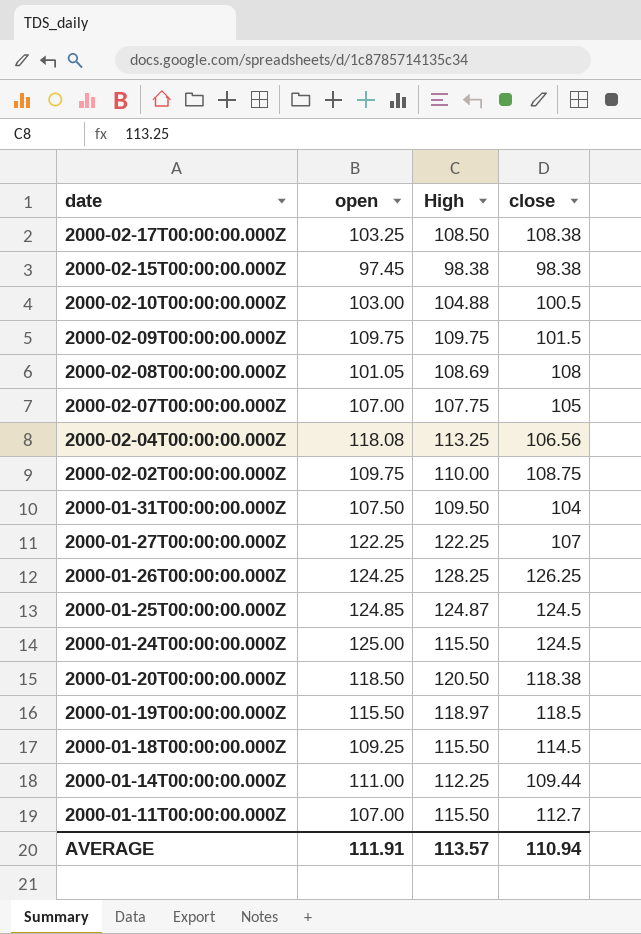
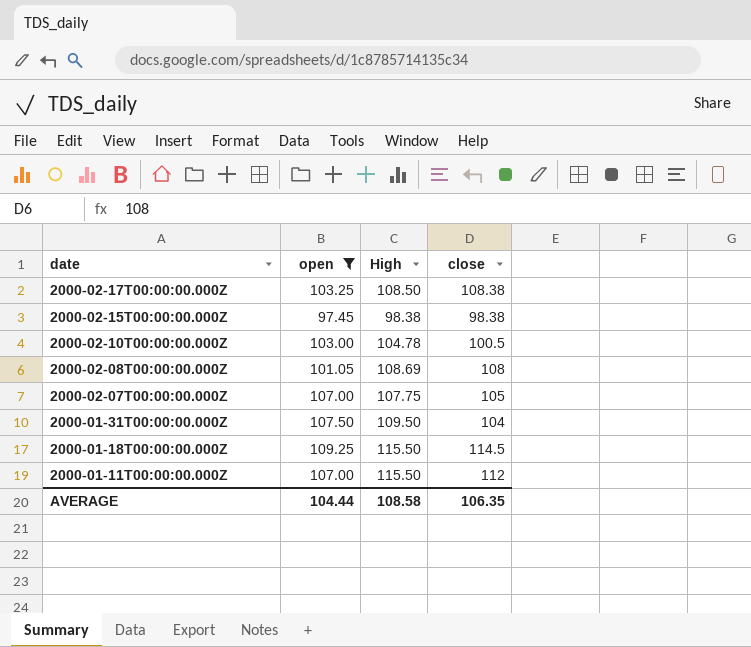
filter: none -> open <= 109.25
2000-02-10T00:00:00.000Z | High: 104.88 -> 104.78
2000-01-11T00:00:00.000Z | close: 112.7 -> 112
AVERAGE | open: 111.91 -> 104.44
AVERAGE | High: 113.57 -> 108.58
AVERAGE | close: 110.94 -> 106.35

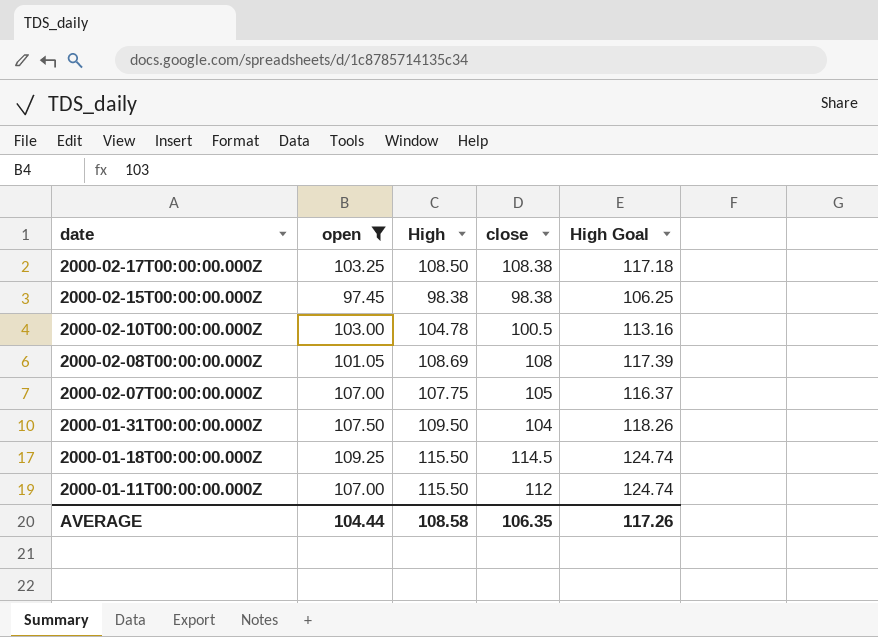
column High Goal | formula: none -> [High] * 1.08

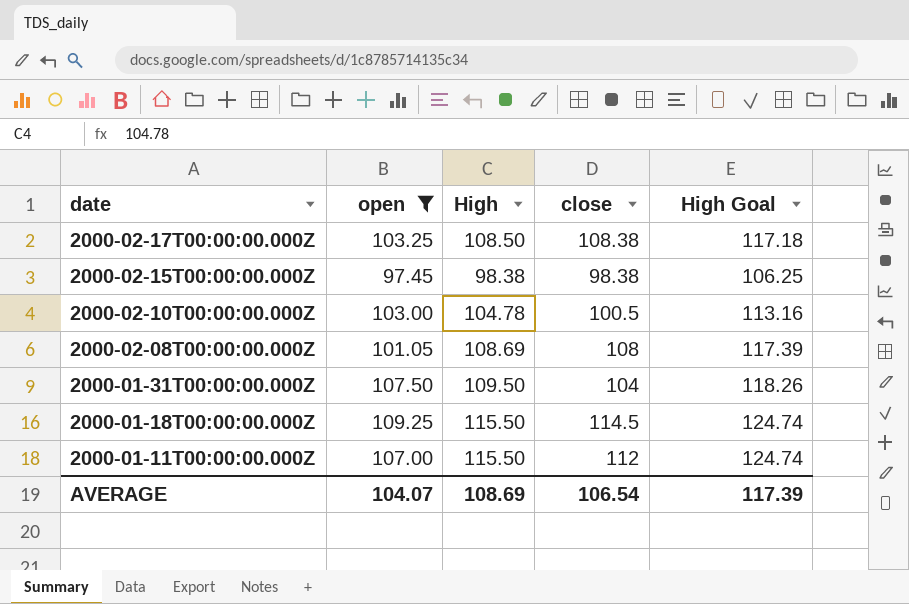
row 2000-02-07T00:00:00.000Z: 107.00 | 107.75 | 105 | 116.37 -> none
AVERAGE | open: 104.44 -> 104.07
AVERAGE | High: 108.58 -> 108.69
AVERAGE | close: 106.35 -> 106.54
AVERAGE | High Goal: 117.26 -> 117.39

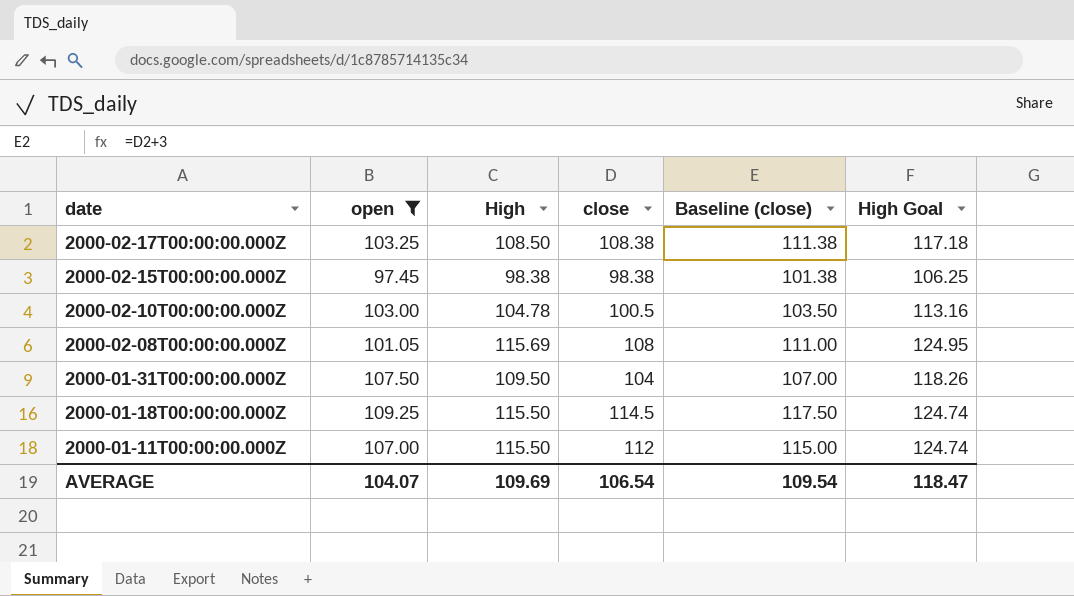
column Baseline (close) | formula: none -> [close] + 3
2000-02-08T00:00:00.000Z | High: 108.69 -> 115.69
2000-02-08T00:00:00.000Z | High Goal: 117.39 -> 124.95
AVERAGE | High: 108.69 -> 109.69
AVERAGE | High Goal: 117.39 -> 118.47

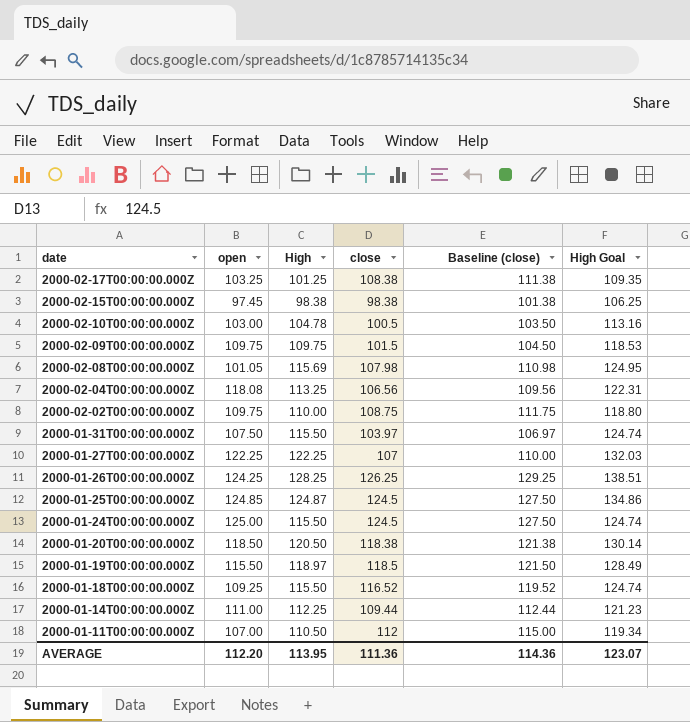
filter: open <= 109.25 -> none
2000-02-17T00:00:00.000Z | High: 108.50 -> 101.25
2000-02-17T00:00:00.000Z | High Goal: 117.18 -> 109.35
2000-02-08T00:00:00.000Z | close: 108 -> 107.98
2000-02-08T00:00:00.000Z | Baseline (close): 111.00 -> 110.98
2000-01-31T00:00:00.000Z | High: 109.50 -> 115.50
2000-01-31T00:00:00.000Z | close: 104 -> 103.97
2000-01-31T00:00:00.000Z | Baseline (close): 107.00 -> 106.97
2000-01-31T00:00:00.000Z | High Goal: 118.26 -> 124.74
2000-01-18T00:00:00.000Z | close: 114.5 -> 116.52
2000-01-18T00:00:00.000Z | Baseline (close): 117.50 -> 119.52
2000-01-11T00:00:00.000Z | High: 115.50 -> 110.50
2000-01-11T00:00:00.000Z | High Goal: 124.74 -> 119.34
AVERAGE | open: 104.07 -> 112.20
AVERAGE | High: 109.69 -> 113.95
AVERAGE | close: 106.54 -> 111.36
AVERAGE | Baseline (close): 109.54 -> 114.36
AVERAGE | High Goal: 118.47 -> 123.07

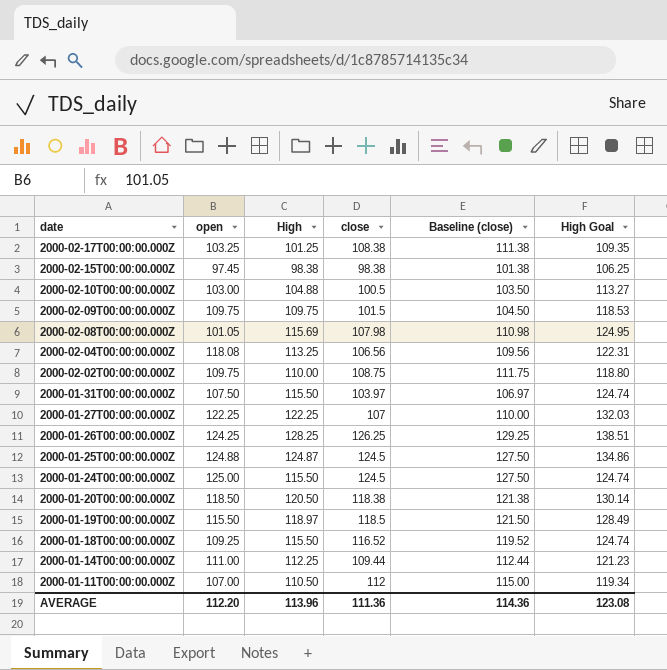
2000-02-10T00:00:00.000Z | High: 104.78 -> 104.88
2000-02-10T00:00:00.000Z | High Goal: 113.16 -> 113.27
2000-01-25T00:00:00.000Z | open: 124.85 -> 124.88
AVERAGE | High: 113.95 -> 113.96
AVERAGE | High Goal: 123.07 -> 123.08

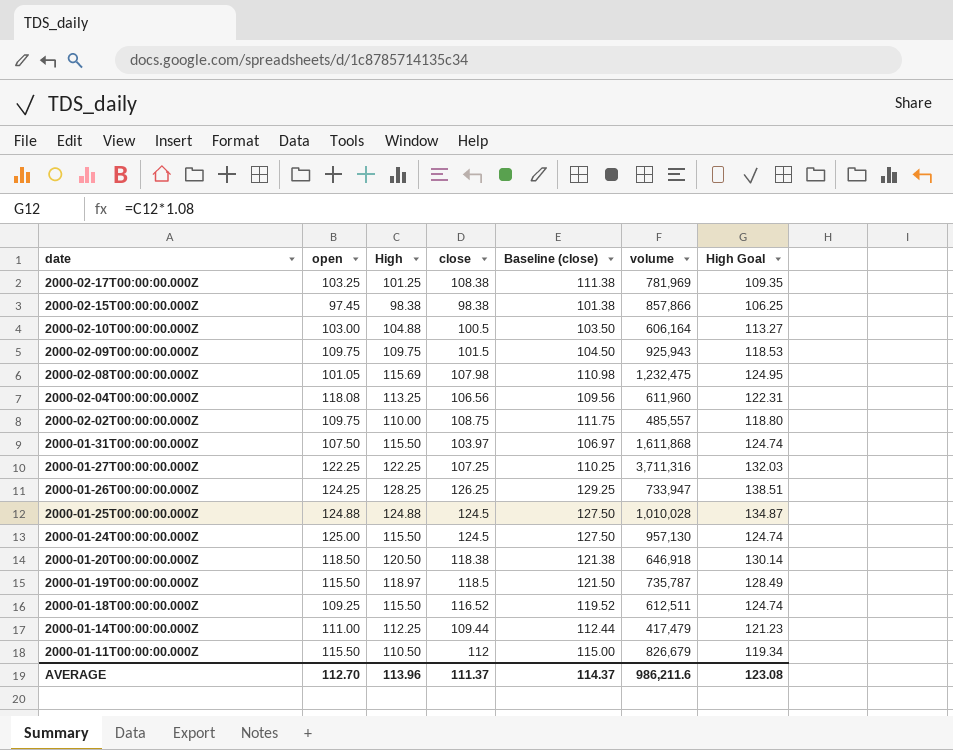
column volume | position: none -> 6
2000-01-27T00:00:00.000Z | close: 107 -> 107.25
2000-01-27T00:00:00.000Z | Baseline (close): 110.00 -> 110.25
2000-01-25T00:00:00.000Z | High: 124.87 -> 124.88
2000-01-25T00:00:00.000Z | High Goal: 134.86 -> 134.87
2000-01-11T00:00:00.000Z | open: 107.00 -> 115.50
AVERAGE | open: 112.20 -> 112.70
AVERAGE | close: 111.36 -> 111.37
AVERAGE | Baseline (close): 114.36 -> 114.37

